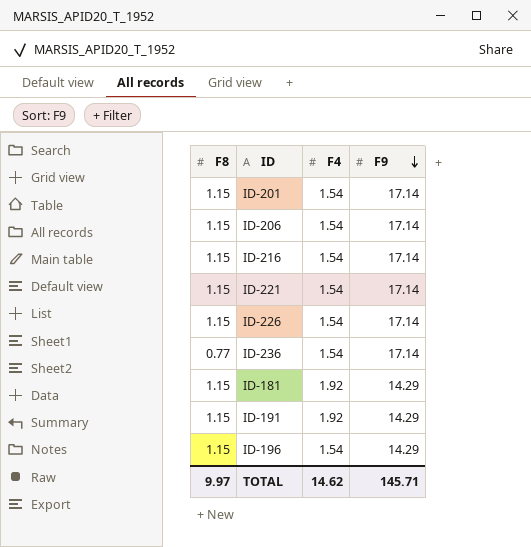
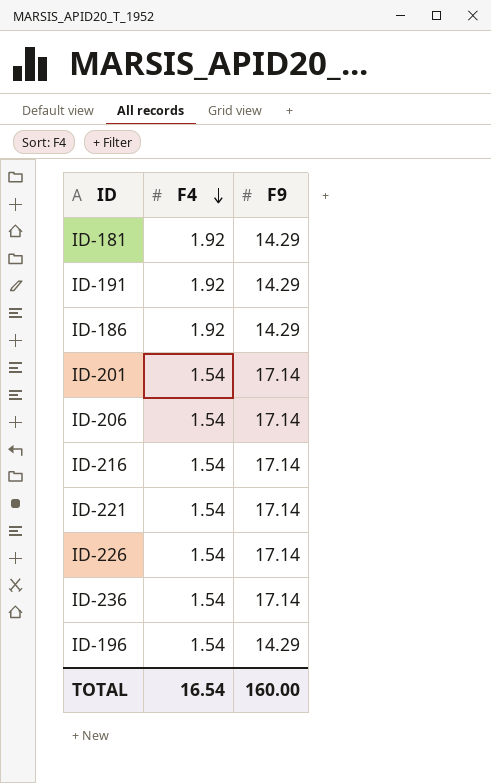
row order: F9 descending -> F4 descending
column F8 | position: 1 -> none
row ID-186: none -> 1.92 | 14.29
TOTAL | F4: 14.62 -> 16.54
TOTAL | F9: 145.71 -> 160.00

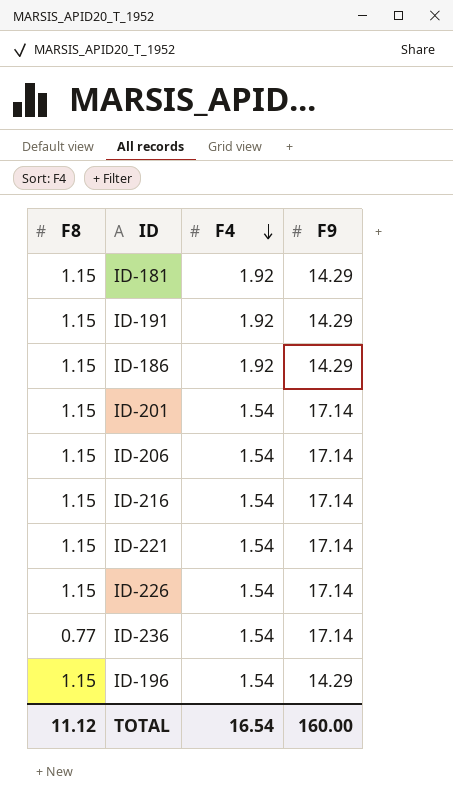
column F8 | position: none -> 1

